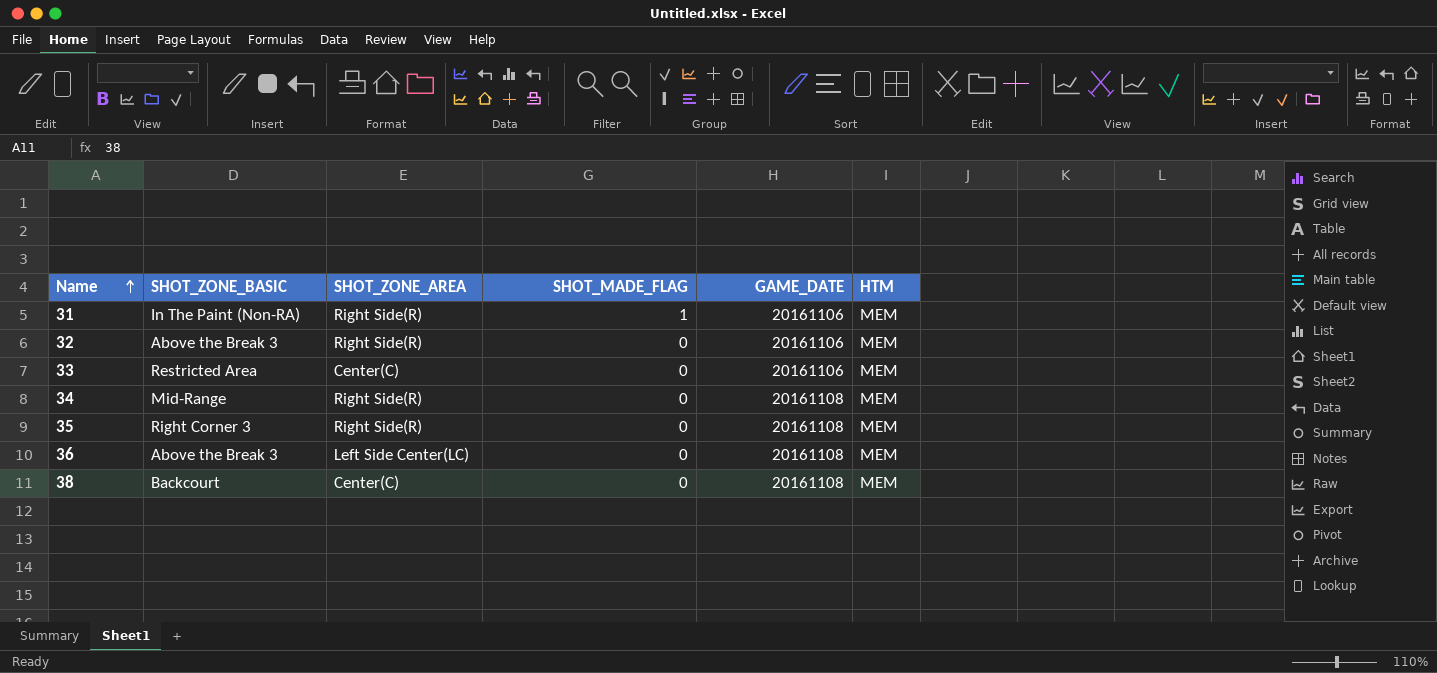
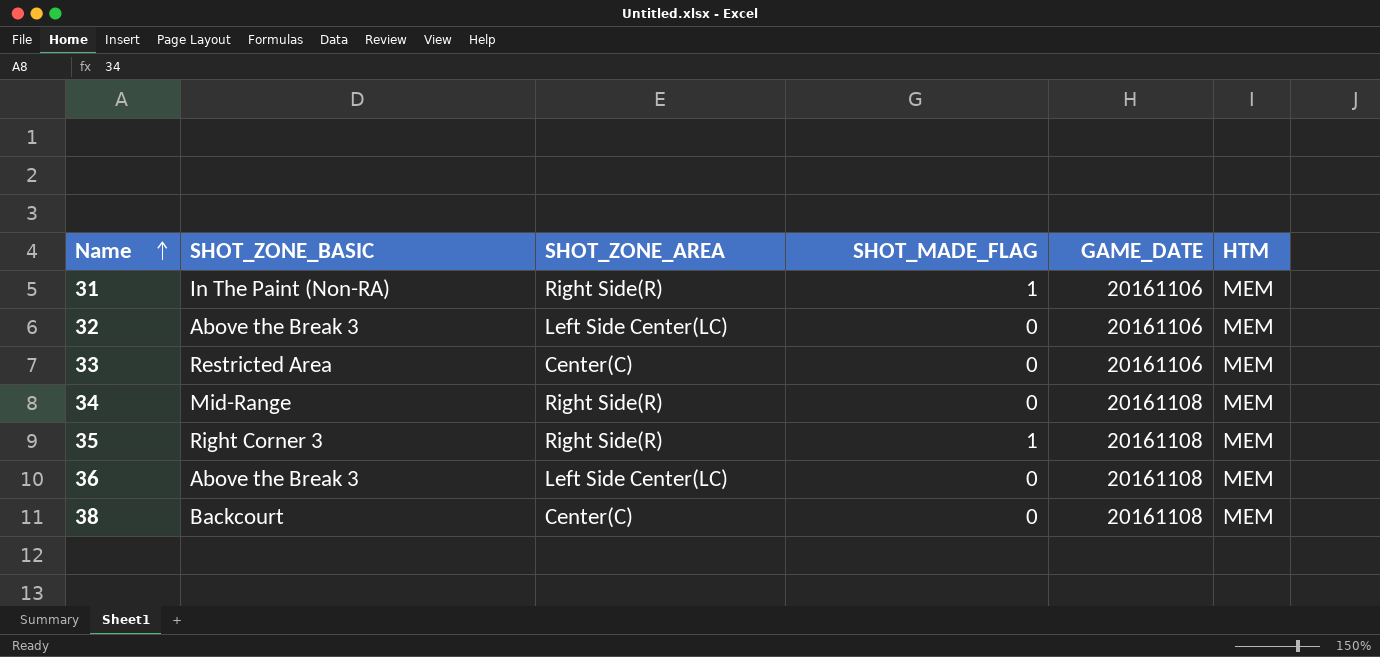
32 | SHOT_ZONE_AREA: Right Side(R) -> Left Side Center(LC)
35 | SHOT_MADE_FLAG: 0 -> 1

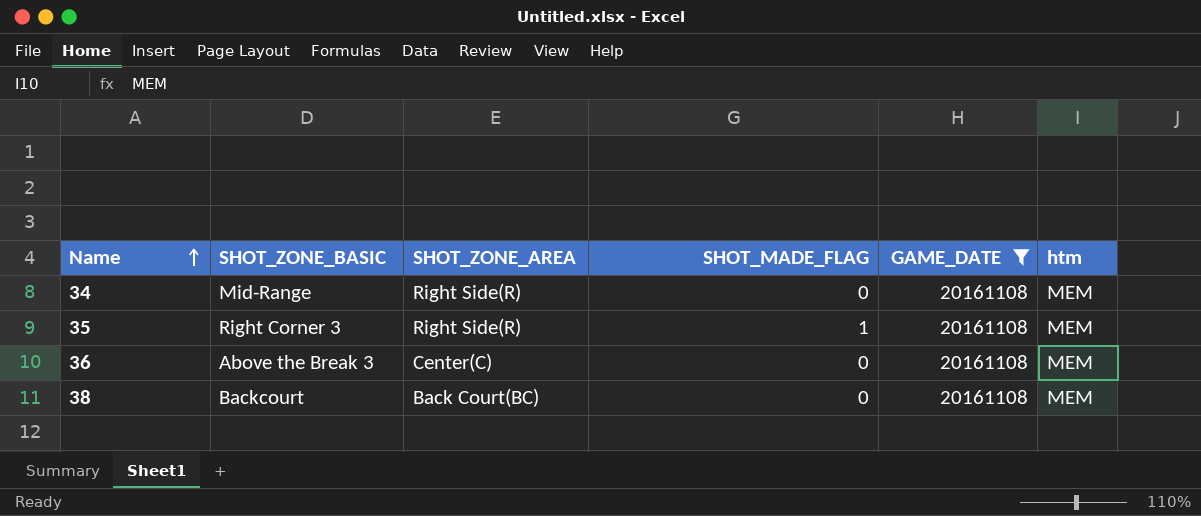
filter: none -> GAME_DATE = 20161108
column name: HTM -> htm
36 | SHOT_ZONE_AREA: Left Side Center(LC) -> Center(C)
38 | SHOT_ZONE_AREA: Center(C) -> Back Court(BC)

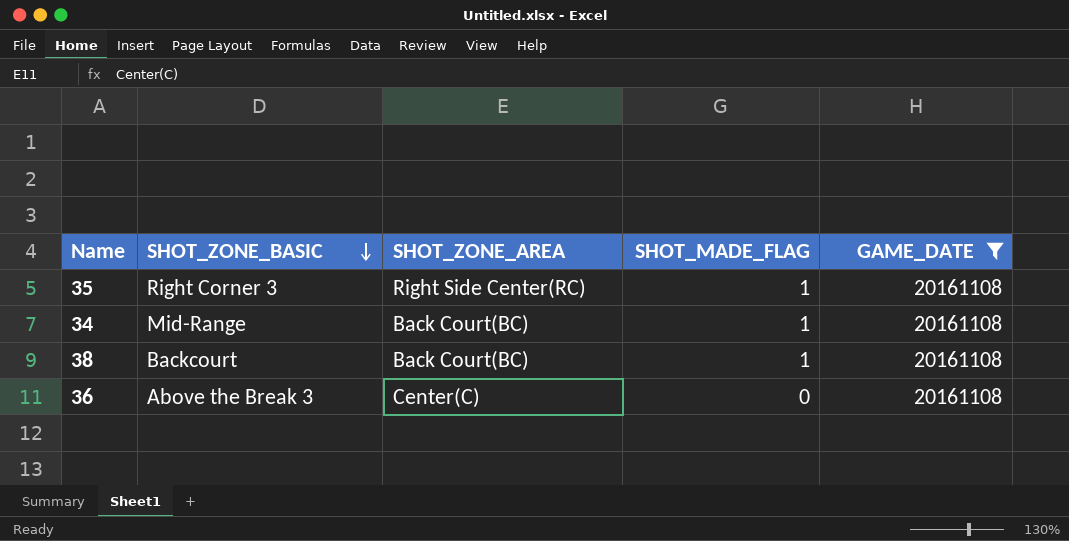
row order: Name ascending -> SHOT_ZONE_BASIC descending
column htm | position: 6 -> none
35 | SHOT_ZONE_AREA: Right Side(R) -> Right Side Center(RC)
34 | SHOT_ZONE_AREA: Right Side(R) -> Back Court(BC)
34 | SHOT_MADE_FLAG: 0 -> 1
38 | SHOT_MADE_FLAG: 0 -> 1

